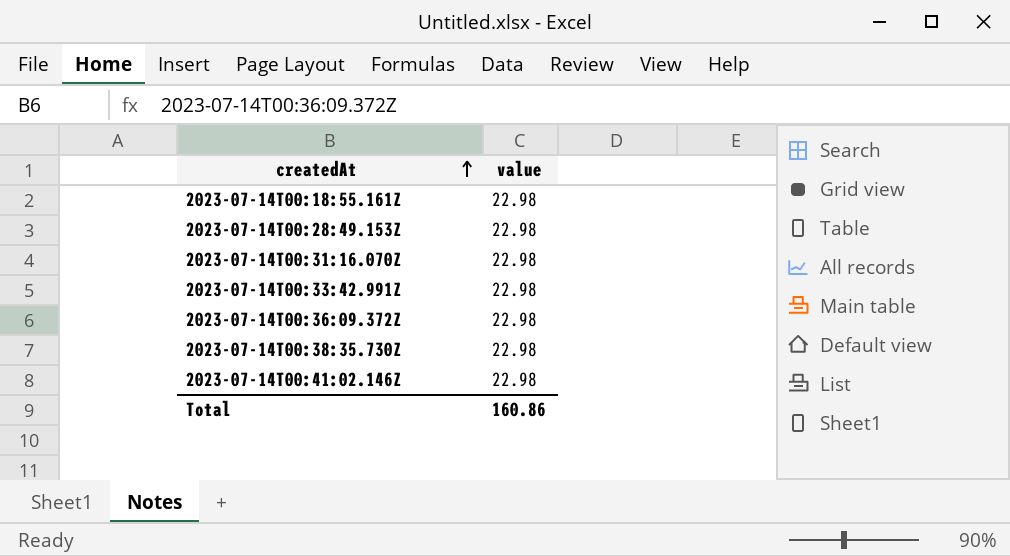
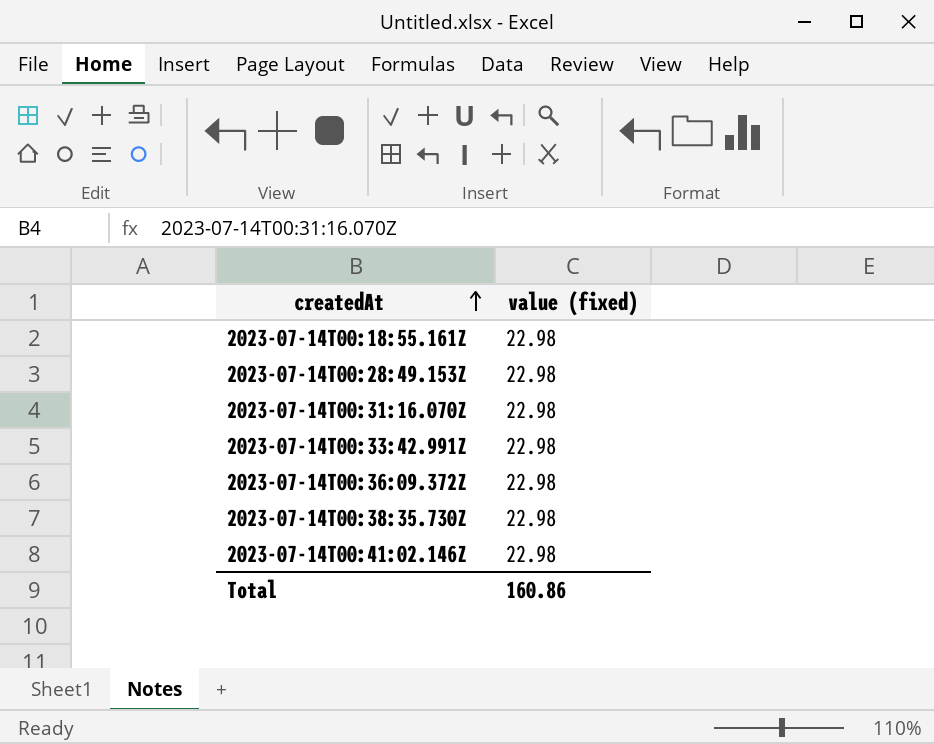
column name: value -> value (fixed)

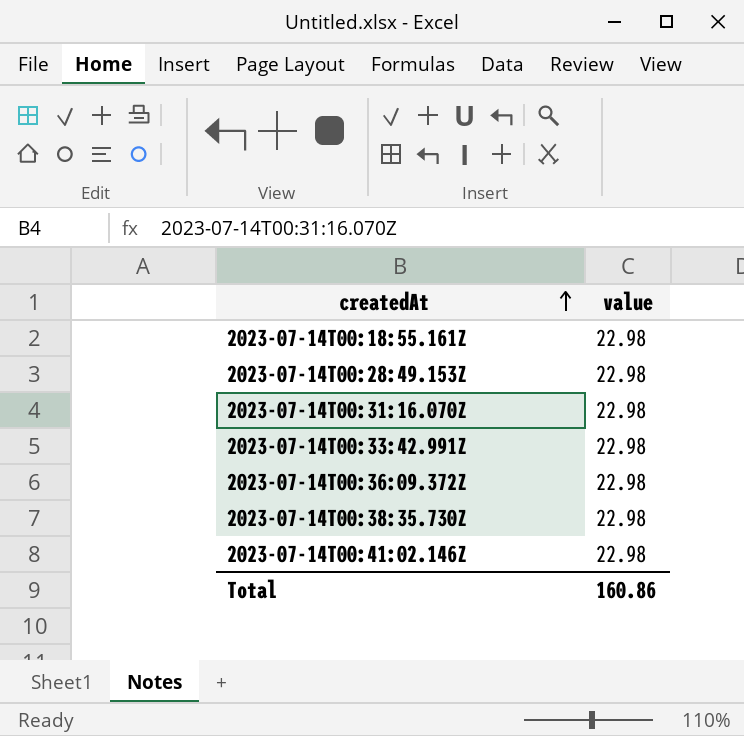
column name: value (fixed) -> value

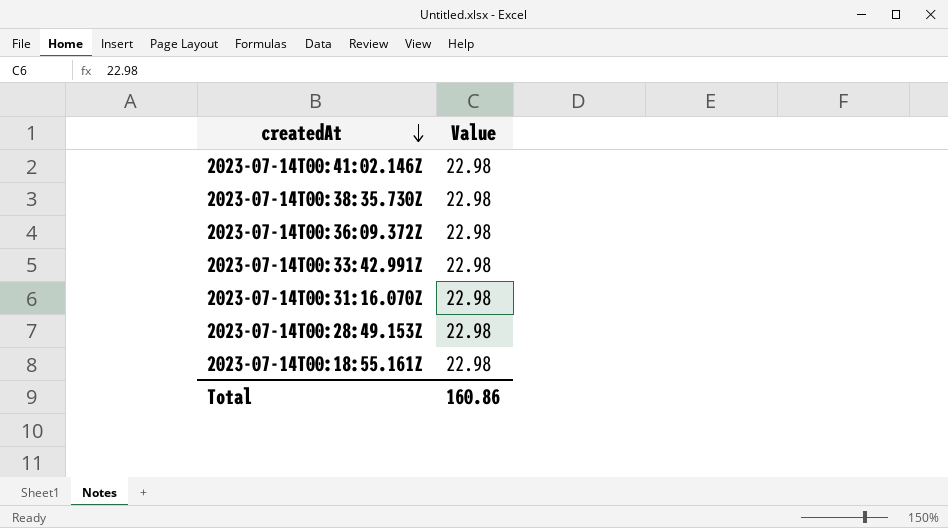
row order: createdAt ascending -> createdAt descending
column name: value -> Value

